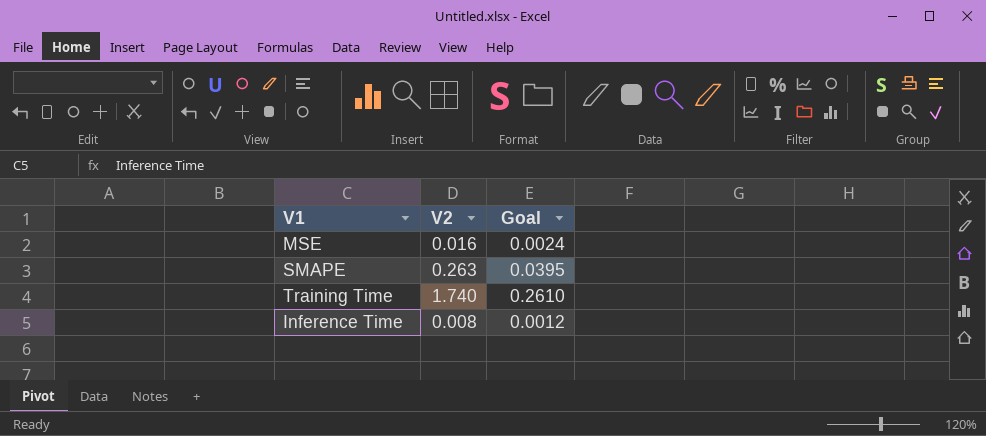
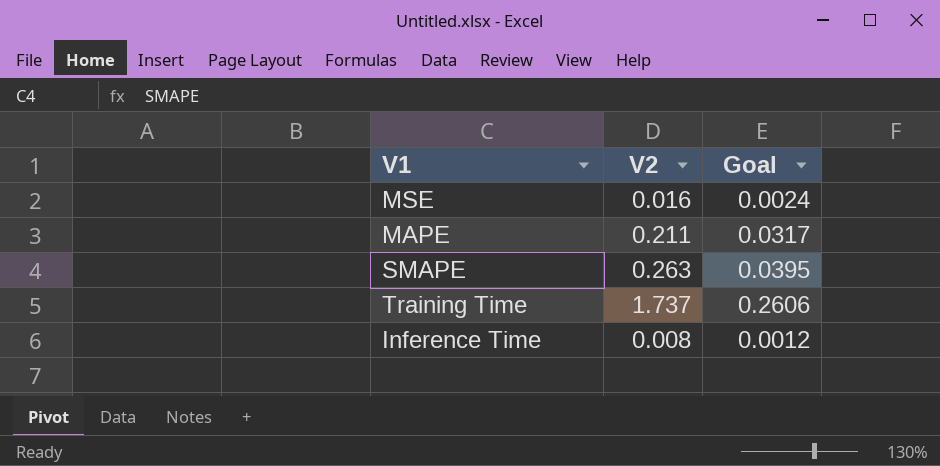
row MAPE: none -> 0.211 | 0.0317
Training Time | V2: 1.740 -> 1.737
Training Time | Goal: 0.2610 -> 0.2606

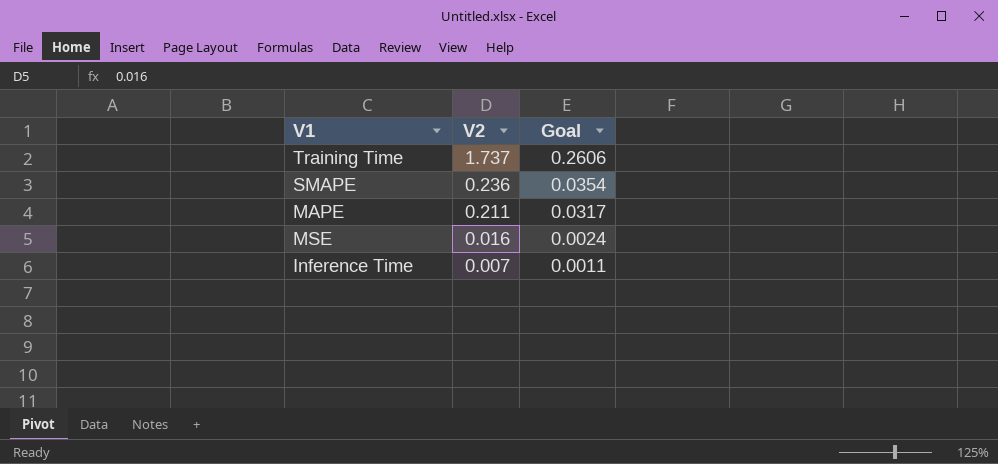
row order: none -> V2 descending
SMAPE | V2: 0.263 -> 0.236
SMAPE | Goal: 0.0395 -> 0.0354
Inference Time | V2: 0.008 -> 0.007
Inference Time | Goal: 0.0012 -> 0.0011

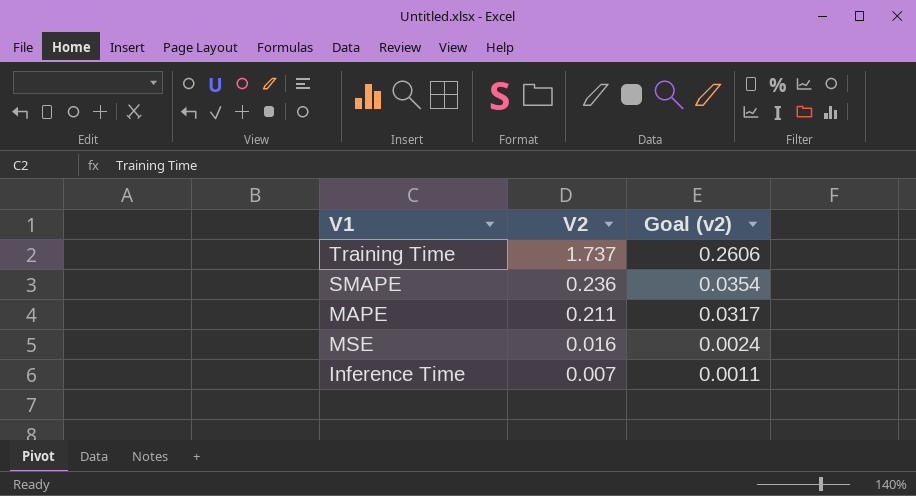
column name: Goal -> Goal (v2)

